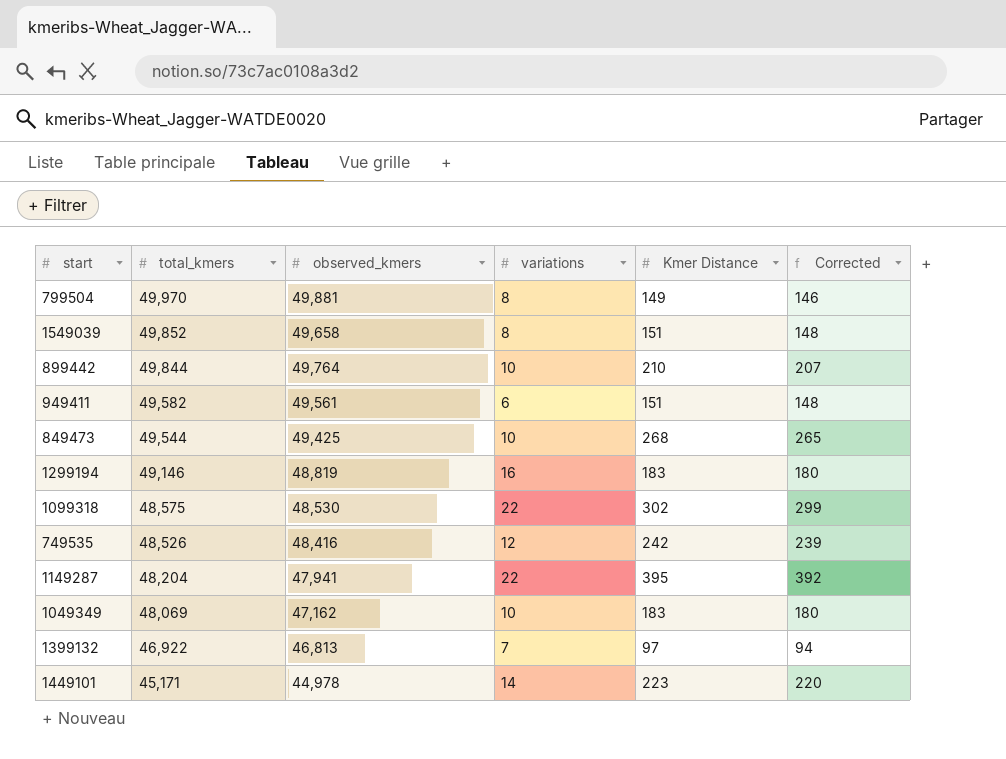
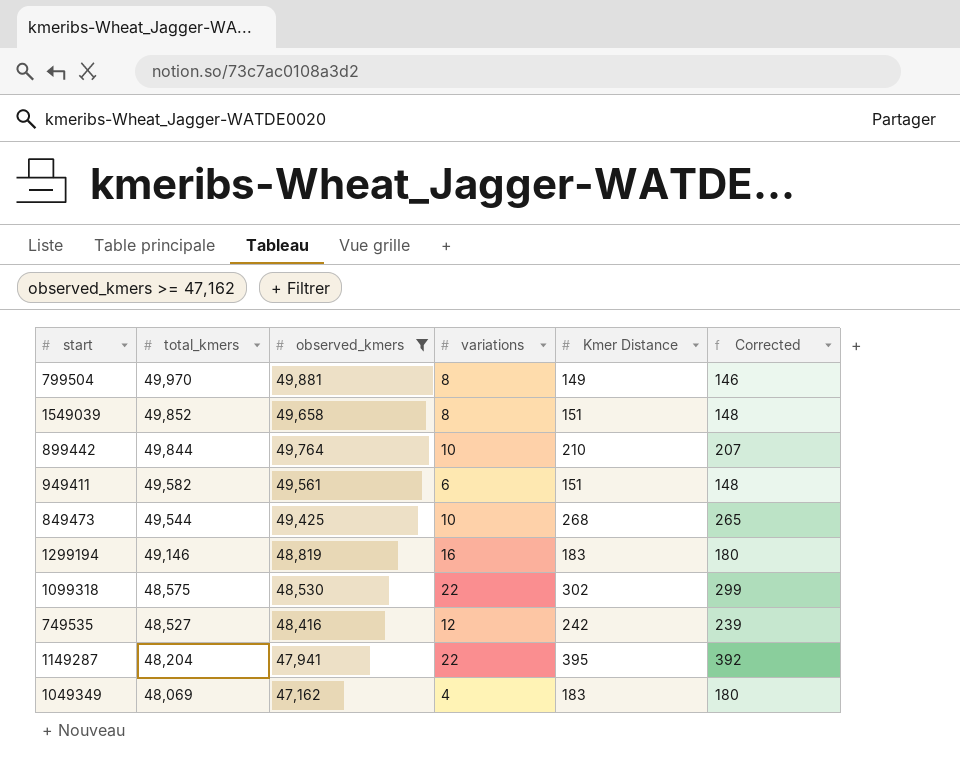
filter: none -> observed_kmers >= 47,162
749535 | total_kmers: 48,526 -> 48,527
1049349 | variations: 10 -> 4

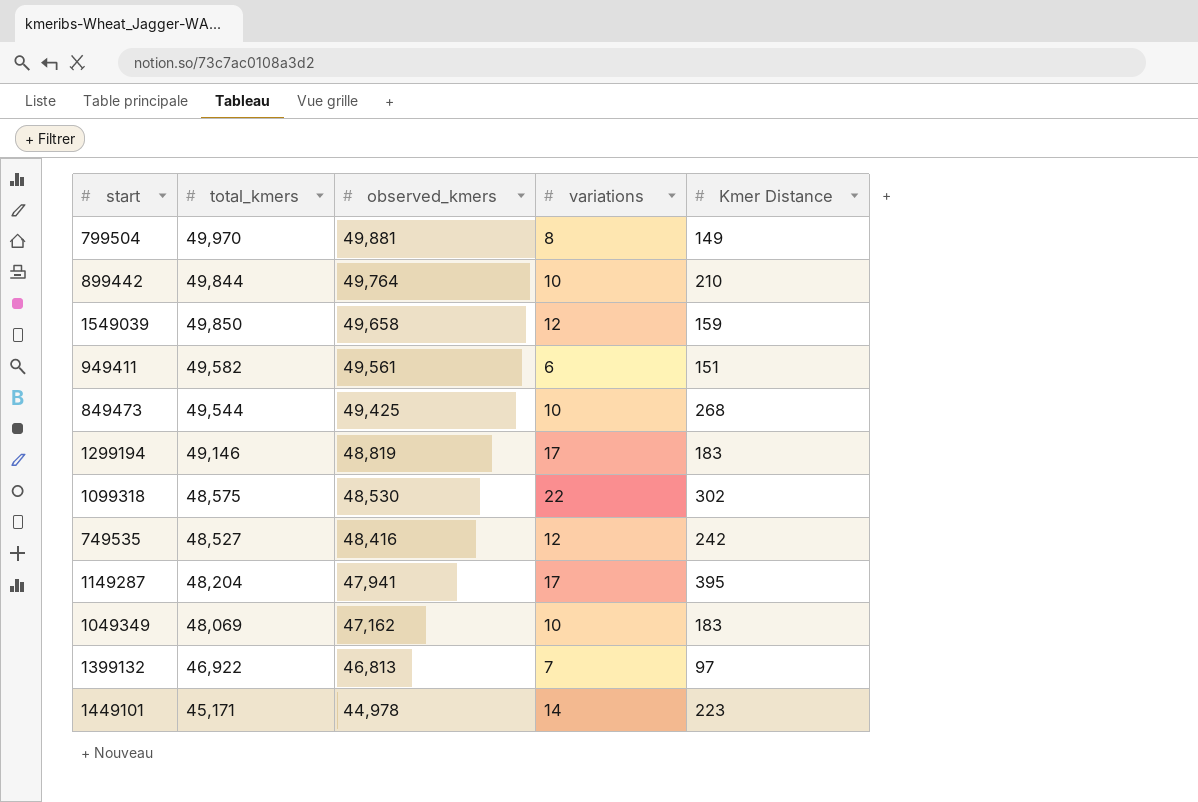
filter: observed_kmers >= 47,162 -> none
row order: total_kmers descending -> observed_kmers descending
column Corrected | formula: [Kmer Distance] - 3 -> none
1549039 | total_kmers: 49,852 -> 49,850
1549039 | variations: 8 -> 12
1549039 | Kmer Distance: 151 -> 159
1299194 | variations: 16 -> 17
1149287 | variations: 22 -> 17
1049349 | variations: 4 -> 10

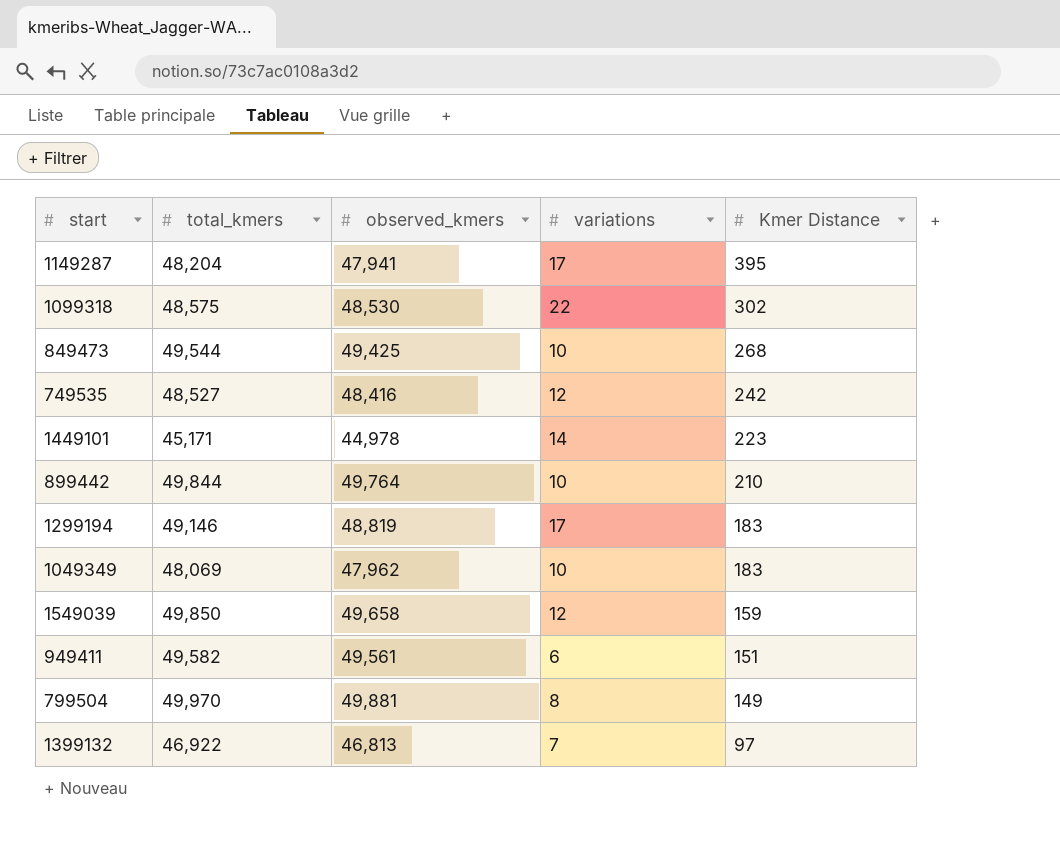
row order: observed_kmers descending -> Kmer Distance descending
1049349 | observed_kmers: 47,162 -> 47,962

